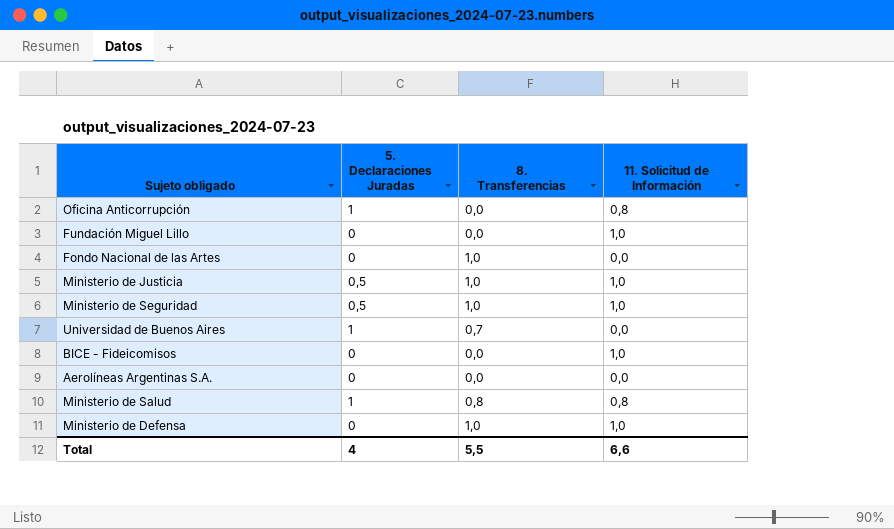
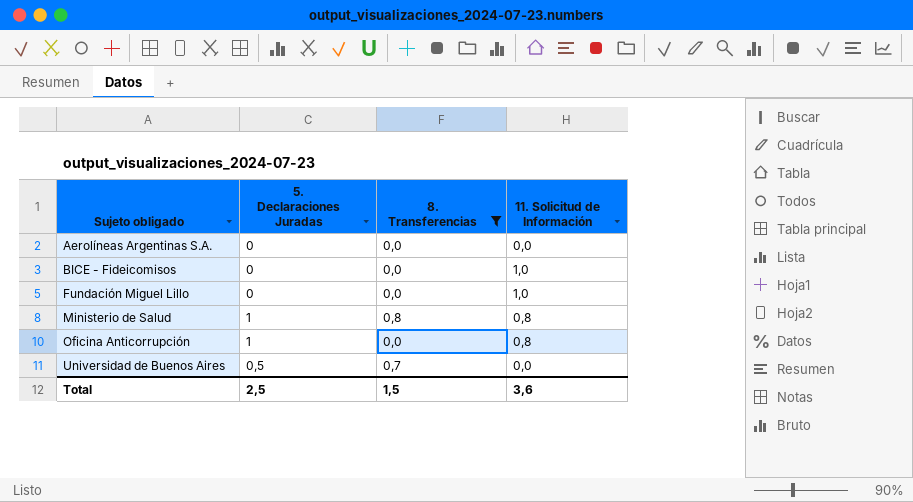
filter: none -> 8. Transferencias != 1,0
row order: none -> Sujeto obligado ascending
Universidad de Buenos Aires | 5. Declaraciones Juradas: 1 -> 0,5
Total | 5. Declaraciones Juradas: 4 -> 2,5
Total | 8. Transferencias: 5,5 -> 1,5
Total | 11. Solicitud de Información: 6,6 -> 3,6

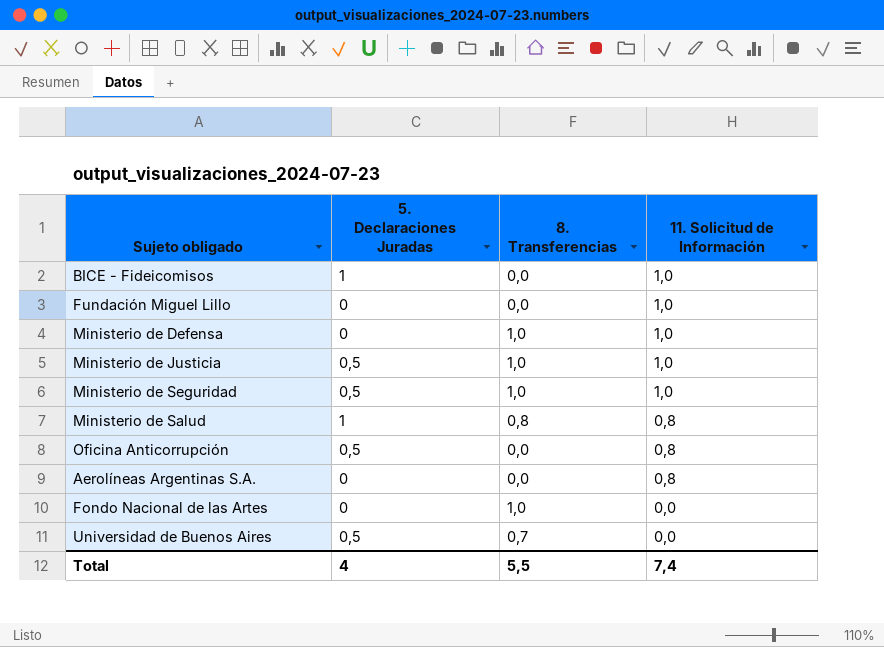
filter: 8. Transferencias != 1,0 -> none
row order: Sujeto obligado ascending -> 11. Solicitud de Información descending
BICE - Fideicomisos | 5. Declaraciones Juradas: 0 -> 1
Oficina Anticorrupción | 5. Declaraciones Juradas: 1 -> 0,5
Aerolíneas Argentinas S.A. | 11. Solicitud de Información: 0,0 -> 0,8
Total | 5. Declaraciones Juradas: 2,5 -> 4
Total | 8. Transferencias: 1,5 -> 5,5
Total | 11. Solicitud de Información: 3,6 -> 7,4

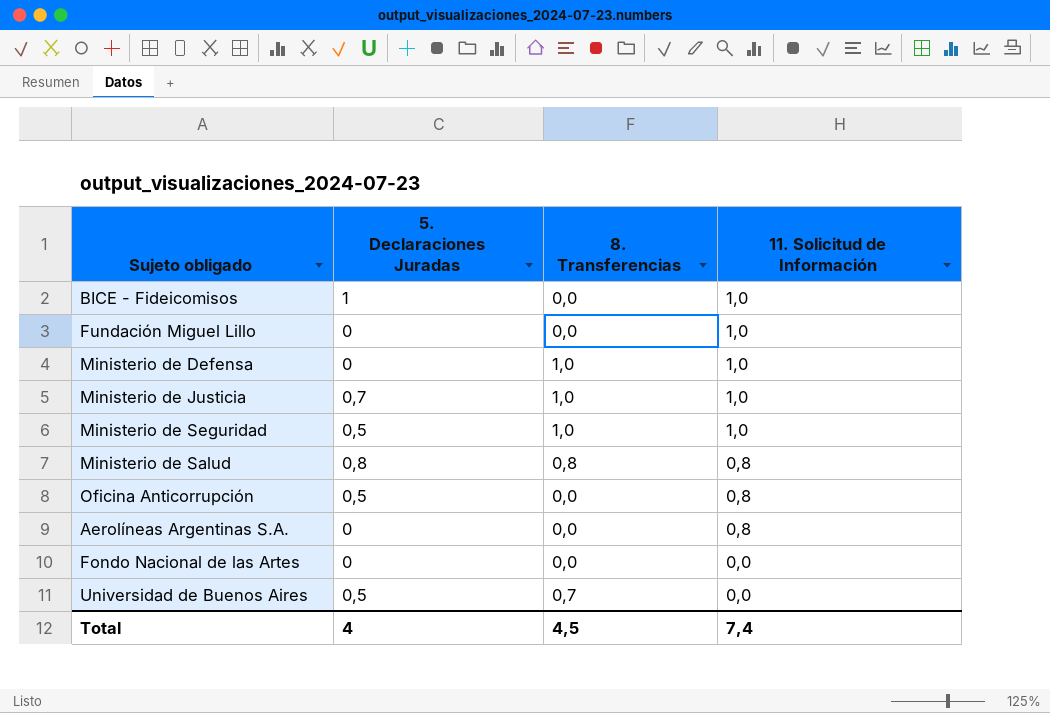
Ministerio de Justicia | 5. Declaraciones Juradas: 0,5 -> 0,7
Ministerio de Salud | 5. Declaraciones Juradas: 1 -> 0,8
Fondo Nacional de las Artes | 8. Transferencias: 1,0 -> 0,0
Total | 8. Transferencias: 5,5 -> 4,5

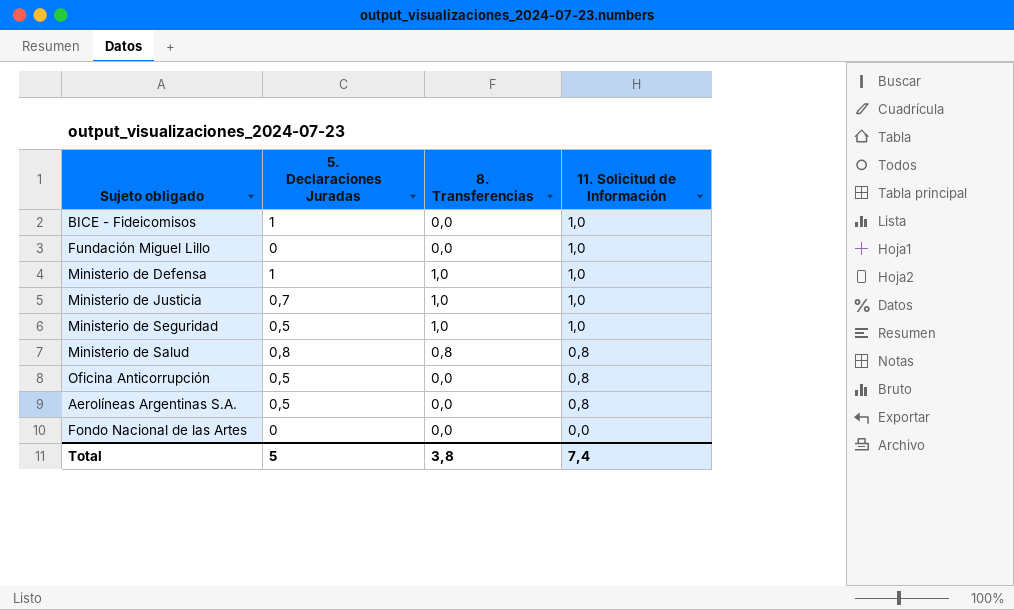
row Universidad de Buenos Aires: 0,5 | 0,7 | 0,0 -> none
Ministerio de Defensa | 5. Declaraciones Juradas: 0 -> 1
Aerolíneas Argentinas S.A. | 5. Declaraciones Juradas: 0 -> 0,5
Total | 5. Declaraciones Juradas: 4 -> 5
Total | 8. Transferencias: 4,5 -> 3,8

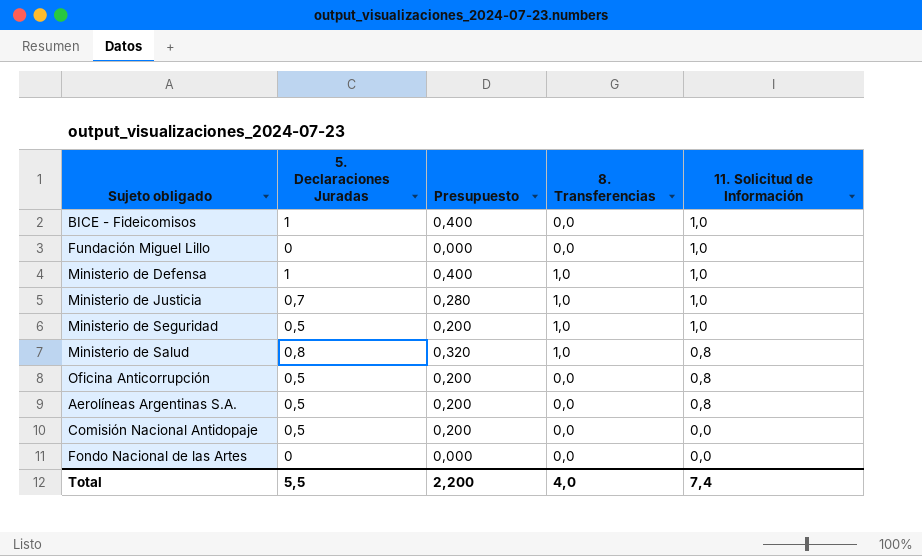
column Presupuesto | formula: none -> [5. Declaraciones Juradas] * 0,4
Ministerio de Salud | 8. Transferencias: 0,8 -> 1,0
row Comisión Nacional Antidopaje: none -> 0,5 | 0,200 | 0,0 | 0,0
Total | 5. Declaraciones Juradas: 5 -> 5,5
Total | 8. Transferencias: 3,8 -> 4,0

